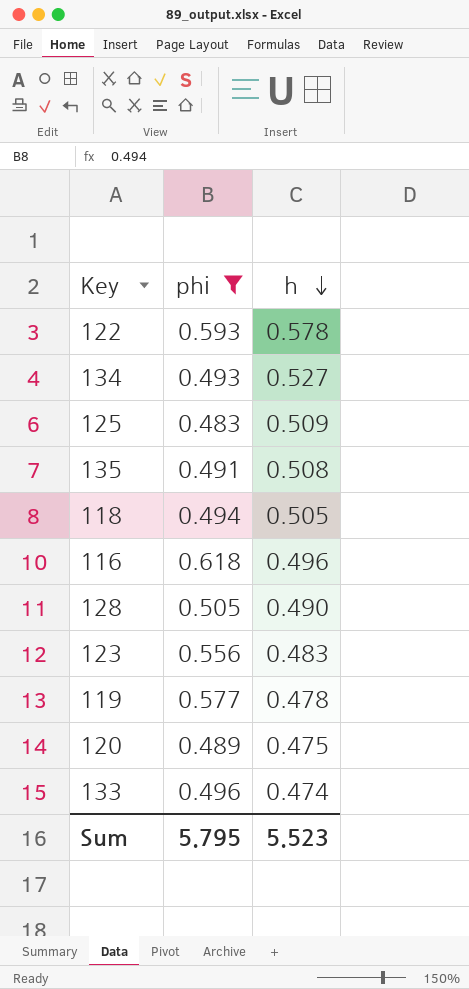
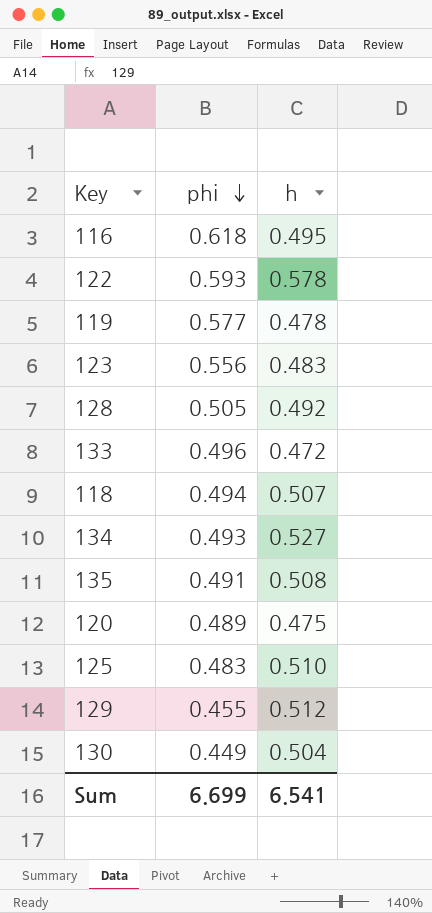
filter: phi >= 0.483 -> none
row order: h descending -> phi descending
116 | h: 0.496 -> 0.495
128 | h: 0.490 -> 0.492
133 | h: 0.474 -> 0.472
118 | h: 0.505 -> 0.507
125 | h: 0.509 -> 0.510
Sum | phi: 5.795 -> 6.699
Sum | h: 5.523 -> 6.541

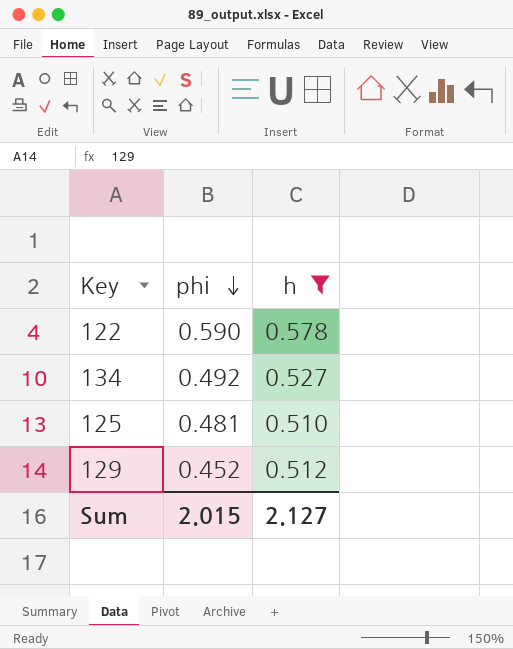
filter: none -> h >= 0.510
122 | phi: 0.593 -> 0.590
134 | phi: 0.493 -> 0.492
125 | phi: 0.483 -> 0.481
129 | phi: 0.455 -> 0.452
Sum | phi: 6.699 -> 2.015
Sum | h: 6.541 -> 2.127

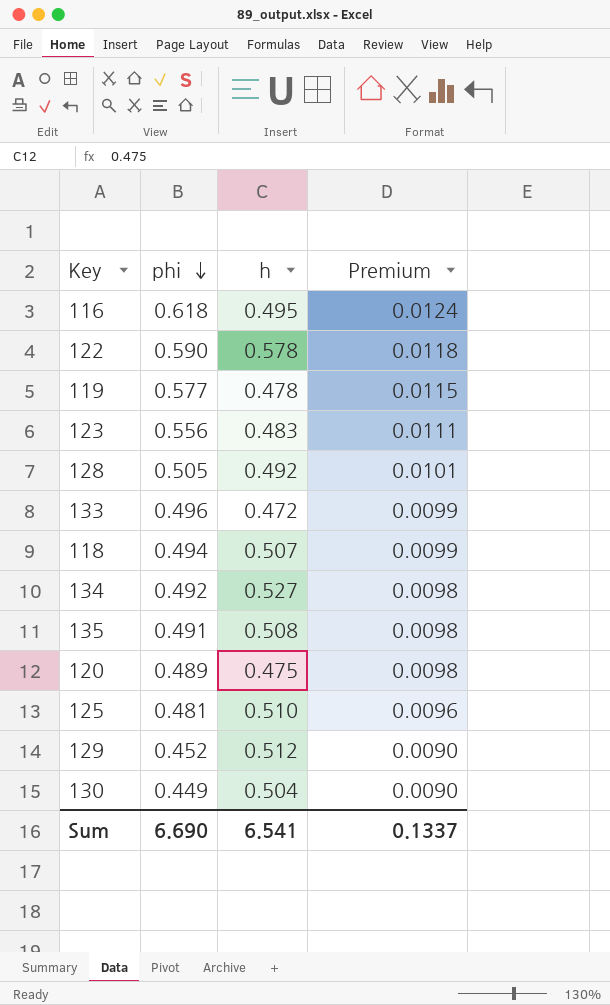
filter: h >= 0.510 -> none
column Premium | formula: none -> [phi] * 0.02
Sum | phi: 2.015 -> 6.690
Sum | h: 2.127 -> 6.541

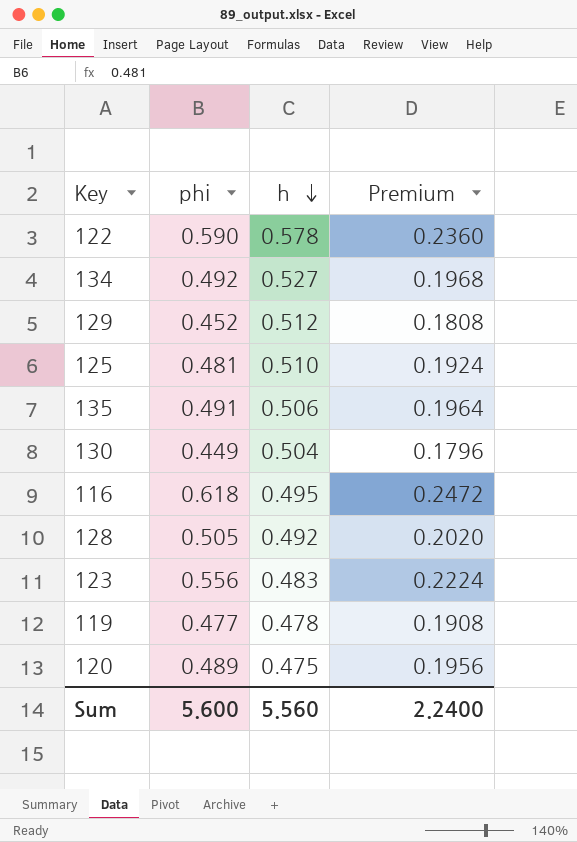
row order: phi descending -> h descending
column Premium | formula: [phi] * 0.02 -> [phi] * 0.4
row 133: 0.496 | 0.472 | 0.0099 -> none
row 118: 0.494 | 0.507 | 0.0099 -> none
135 | h: 0.508 -> 0.506
119 | phi: 0.577 -> 0.477
Sum | phi: 6.690 -> 5.600
Sum | h: 6.541 -> 5.560
Sum | Premium: 0.1337 -> 2.2400

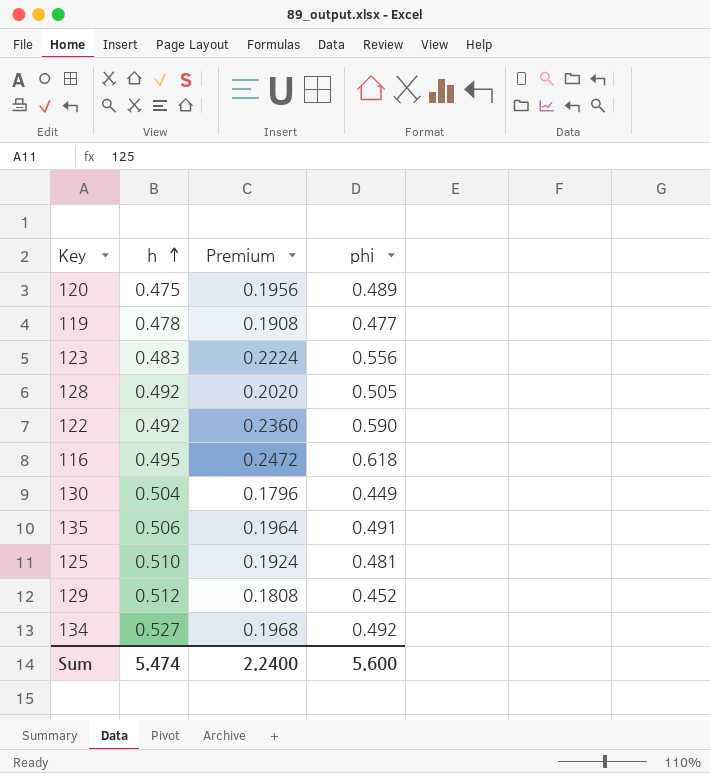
row order: h descending -> h ascending
column phi | position: 2 -> 4
122 | h: 0.578 -> 0.492
Sum | h: 5.560 -> 5.474

